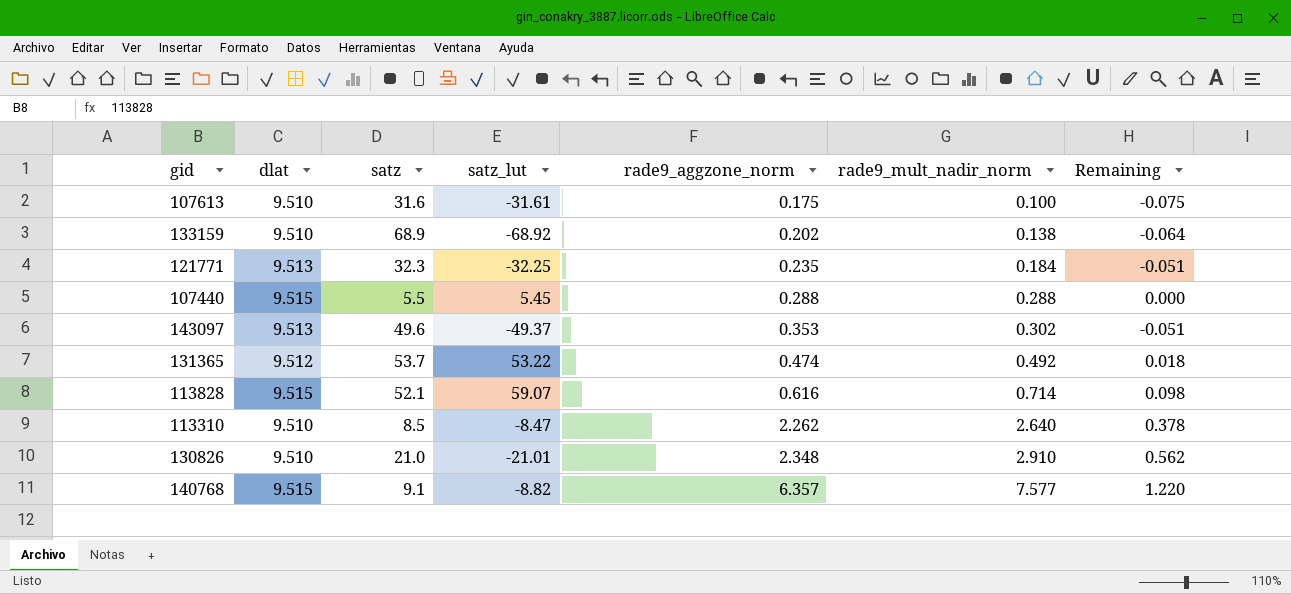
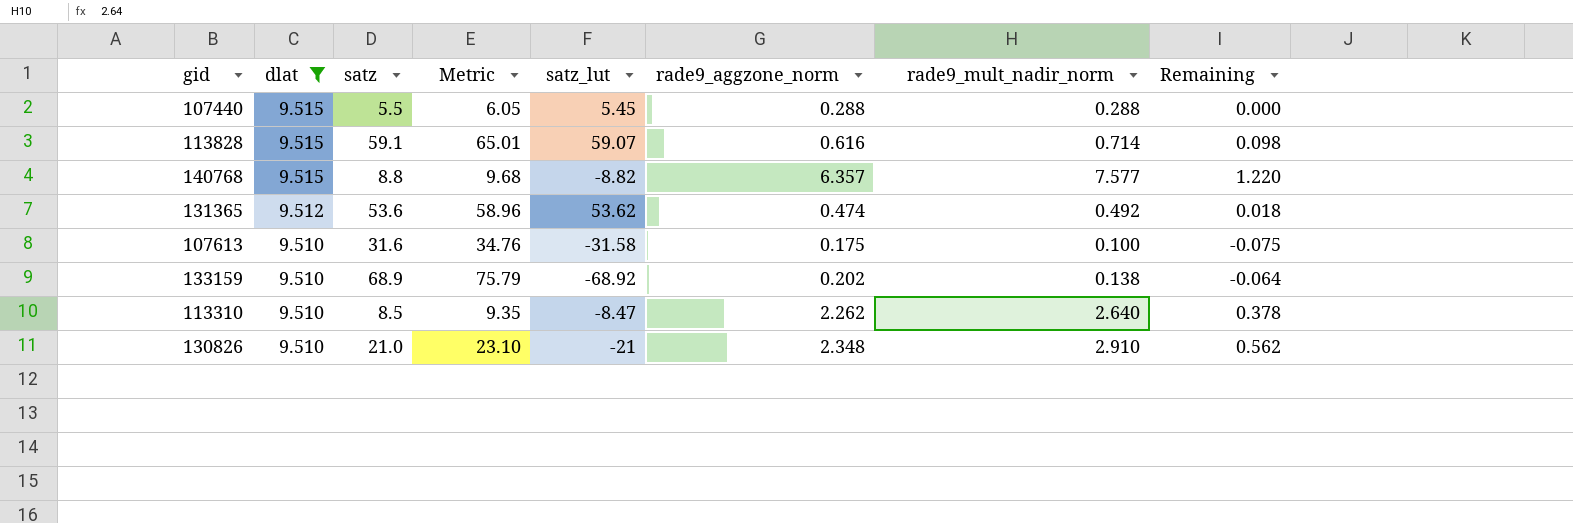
filter: none -> dlat != 9.513
row order: rade9_aggzone_norm ascending -> dlat descending
column Metric | formula: none -> [satz] * 1.1
113828 | satz: 52.1 -> 59.1
140768 | satz: 9.1 -> 8.8
131365 | satz: 53.7 -> 53.6
131365 | satz_lut: 53.22 -> 53.62
107613 | satz_lut: -31.61 -> -31.58
130826 | satz_lut: -21.01 -> -21

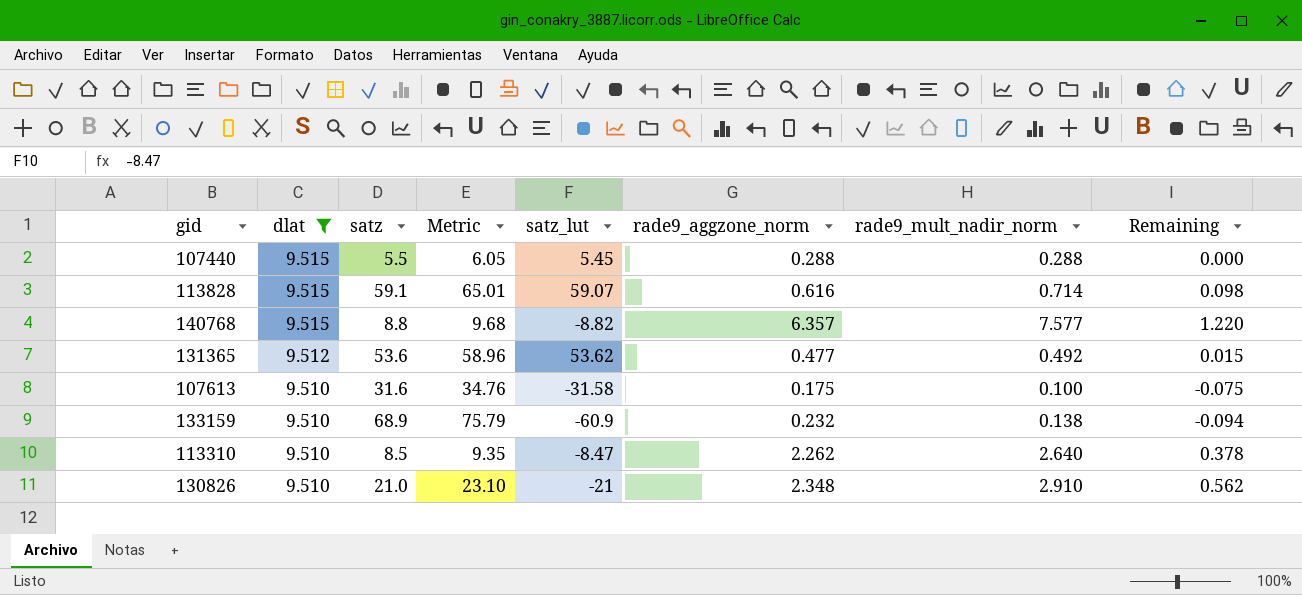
131365 | rade9_aggzone_norm: 0.474 -> 0.477
131365 | Remaining: 0.018 -> 0.015
133159 | satz_lut: -68.92 -> -60.9
133159 | rade9_aggzone_norm: 0.202 -> 0.232
133159 | Remaining: -0.064 -> -0.094

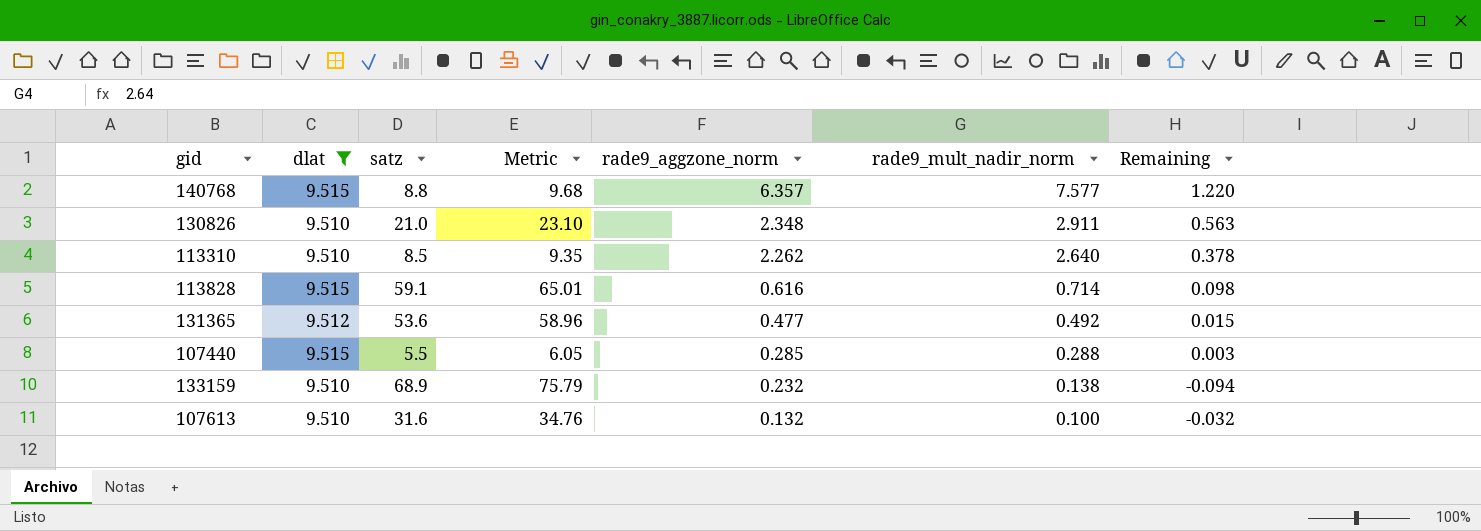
row order: dlat descending -> rade9_aggzone_norm descending
column satz_lut | position: 5 -> none
130826 | rade9_mult_nadir_norm: 2.910 -> 2.911
130826 | Remaining: 0.562 -> 0.563
107440 | rade9_aggzone_norm: 0.288 -> 0.285
107440 | Remaining: 0.000 -> 0.003
107613 | rade9_aggzone_norm: 0.175 -> 0.132
107613 | Remaining: -0.075 -> -0.032

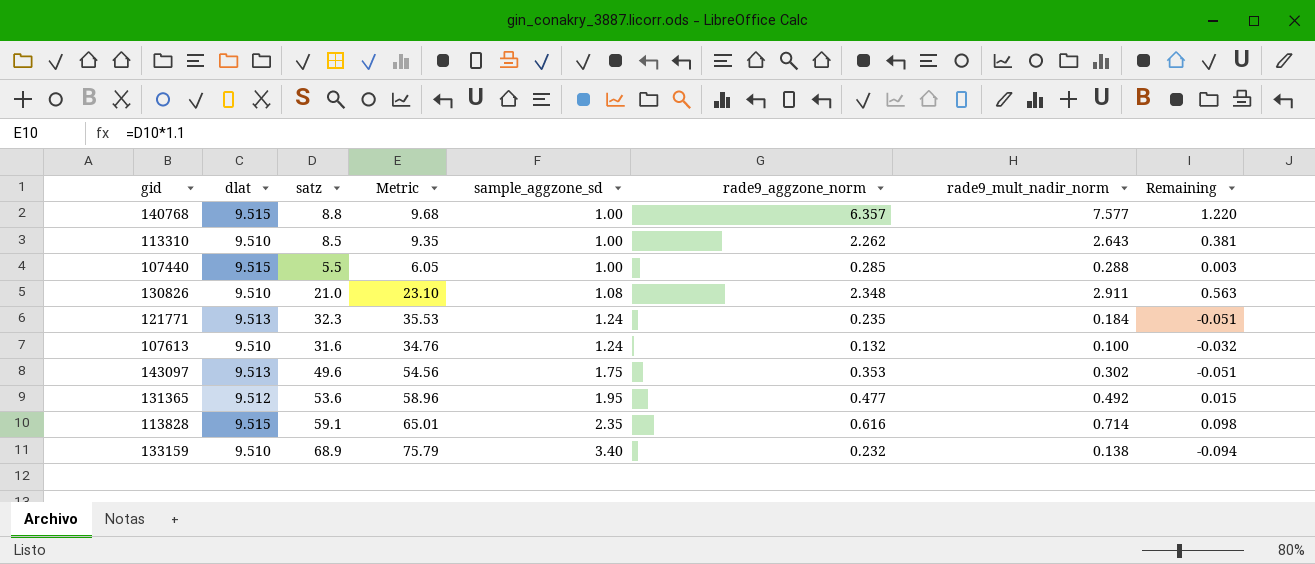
filter: dlat != 9.513 -> none
row order: rade9_aggzone_norm descending -> sample_aggzone_sd ascending
column sample_aggzone_sd | position: none -> 5
113310 | rade9_mult_nadir_norm: 2.640 -> 2.643
113310 | Remaining: 0.378 -> 0.381

